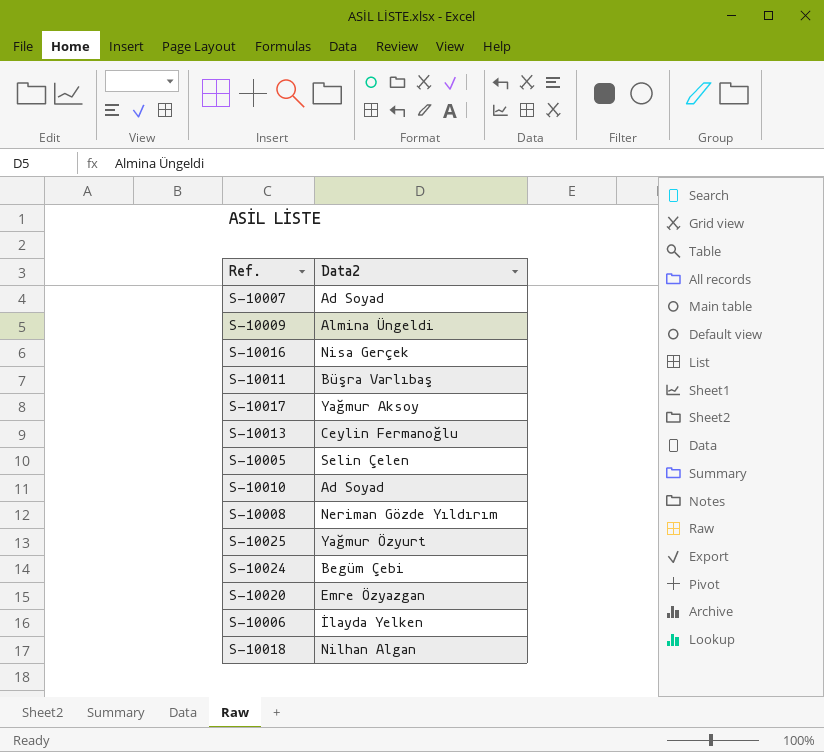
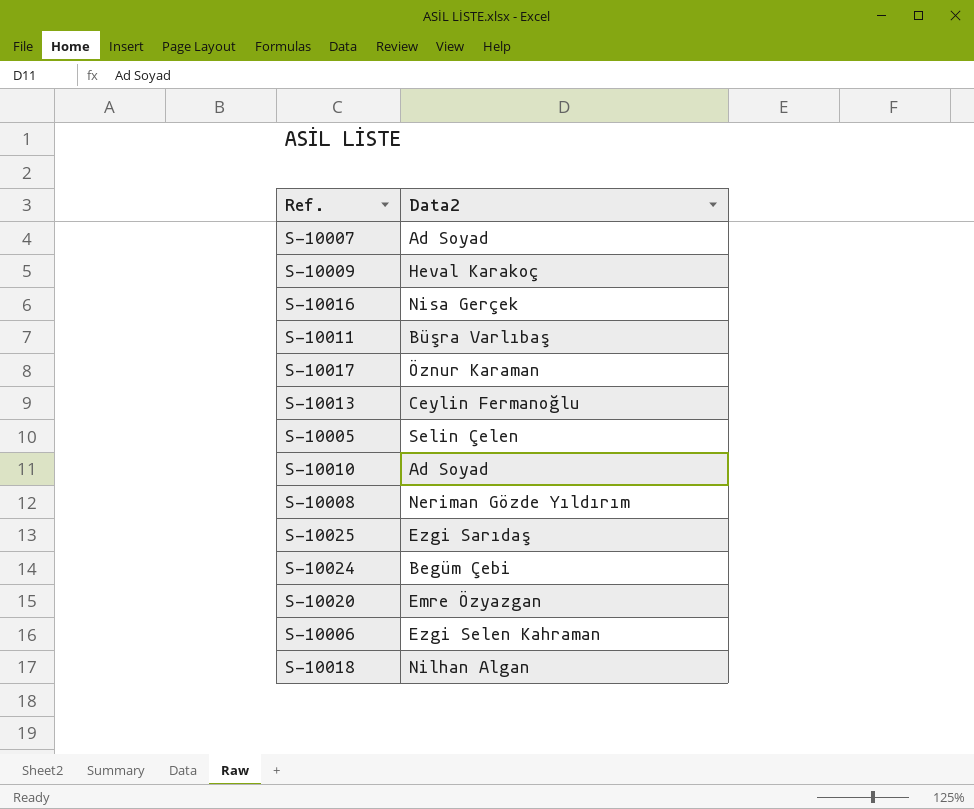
S-10009 | Data2: Almina Üngeldi -> Heval Karakoç
S-10017 | Data2: Yağmur Aksoy -> Öznur Karaman
S-10025 | Data2: Yağmur Özyurt -> Ezgi Sarıdaş
S-10006 | Data2: İlayda Yelken -> Ezgi Selen Kahraman

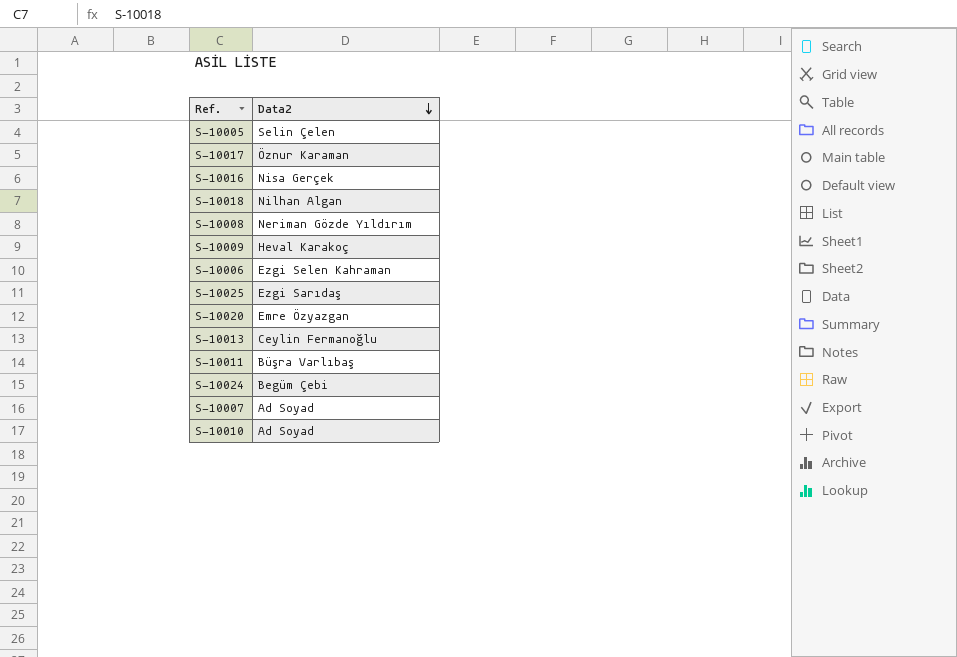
row order: none -> Data2 descending

